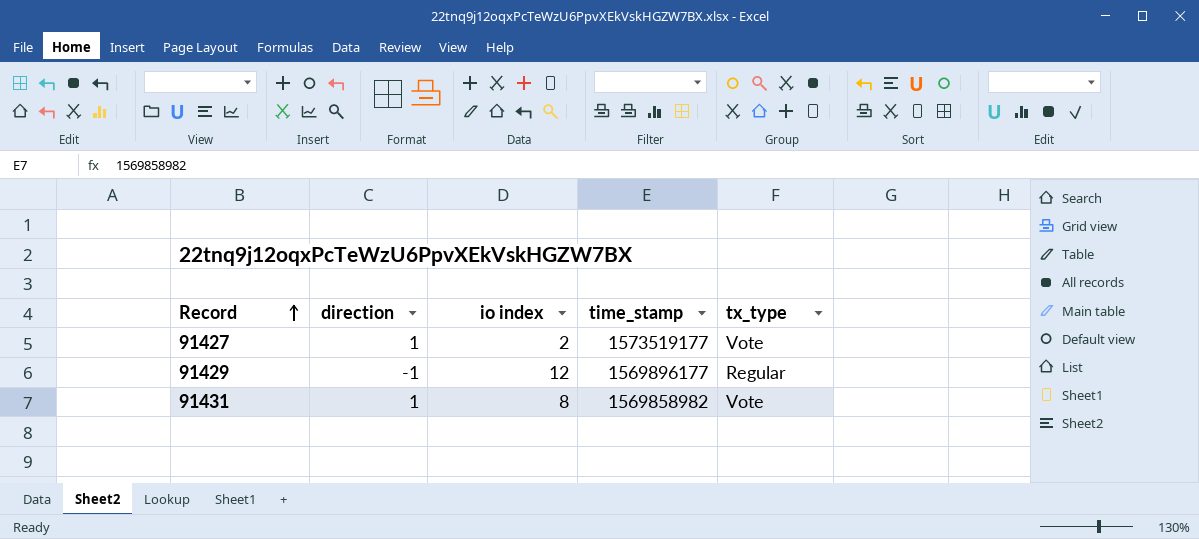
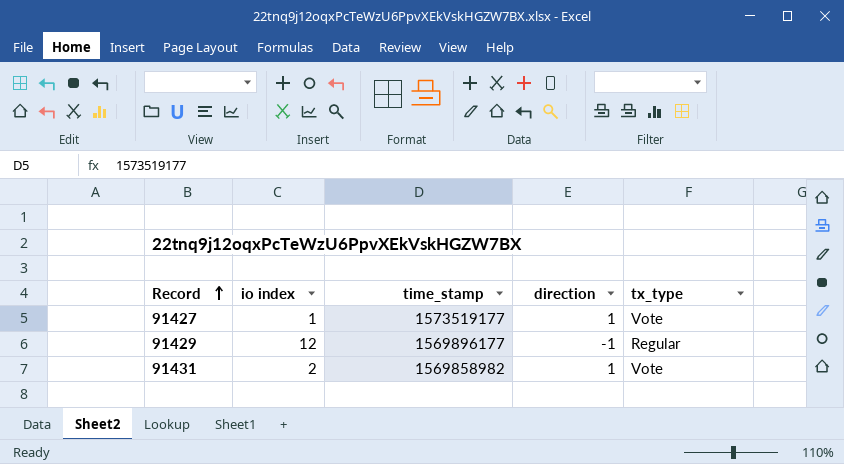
column direction | position: 2 -> 4
91427 | io index: 2 -> 1
91431 | io index: 8 -> 2

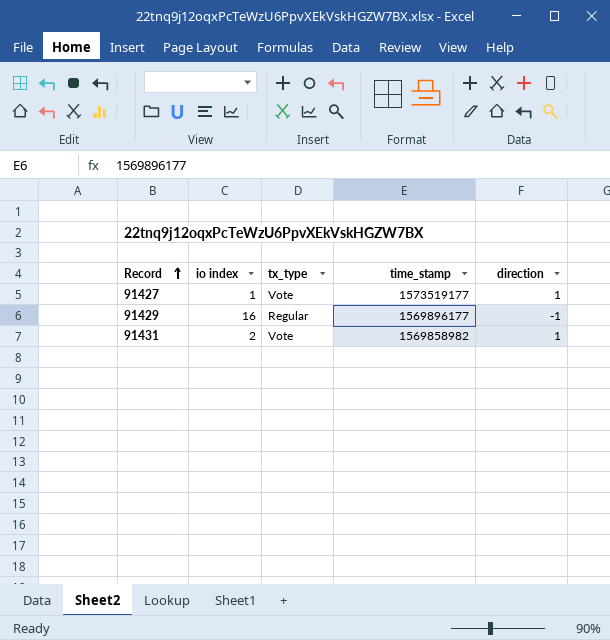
column tx_type | position: 5 -> 3
91429 | io index: 12 -> 16

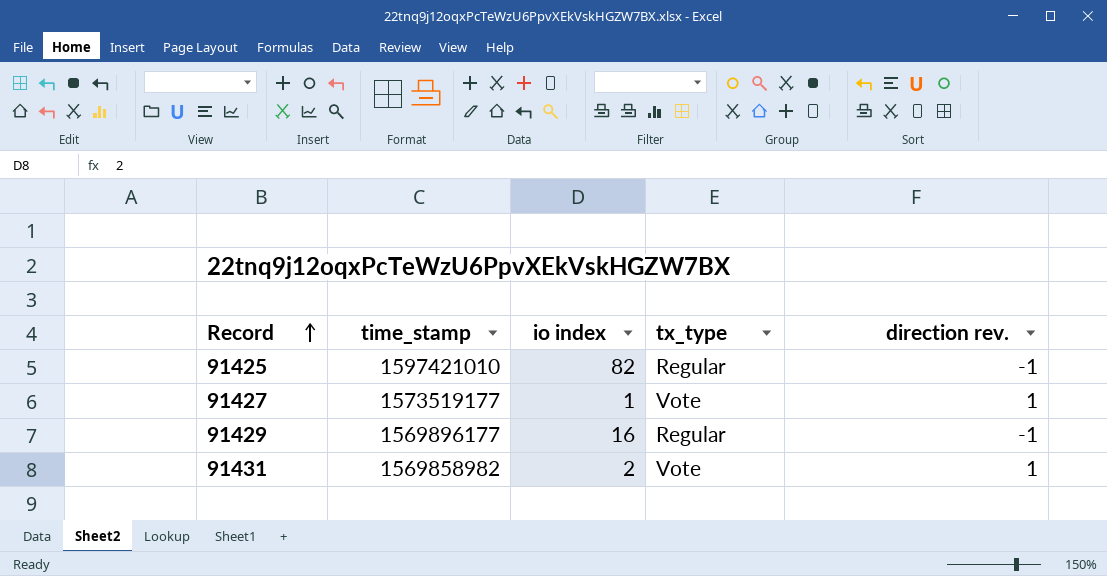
column time_stamp | position: 4 -> 2
column name: direction -> direction rev.
row 91425: none -> 1597421010 | 82 | Regular | -1

